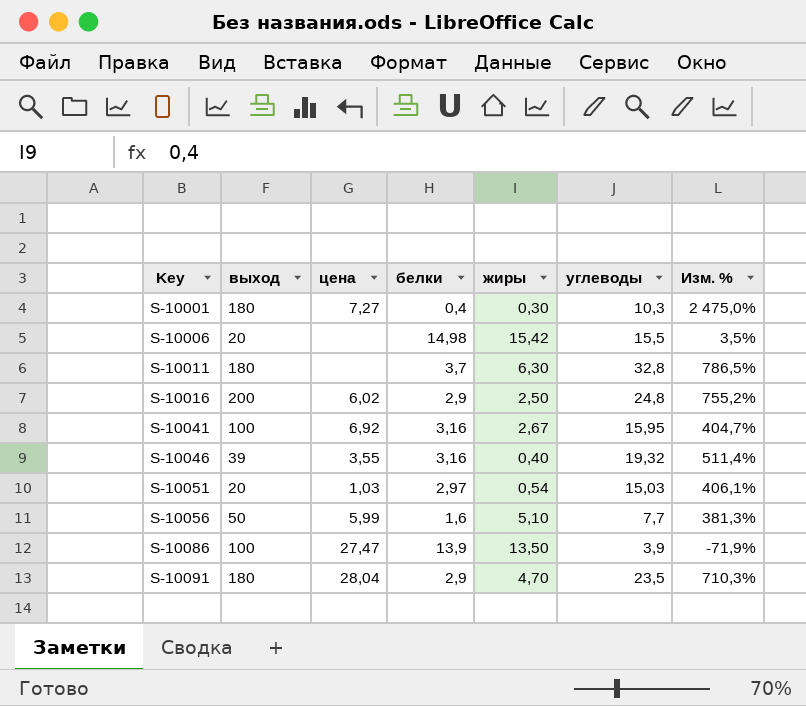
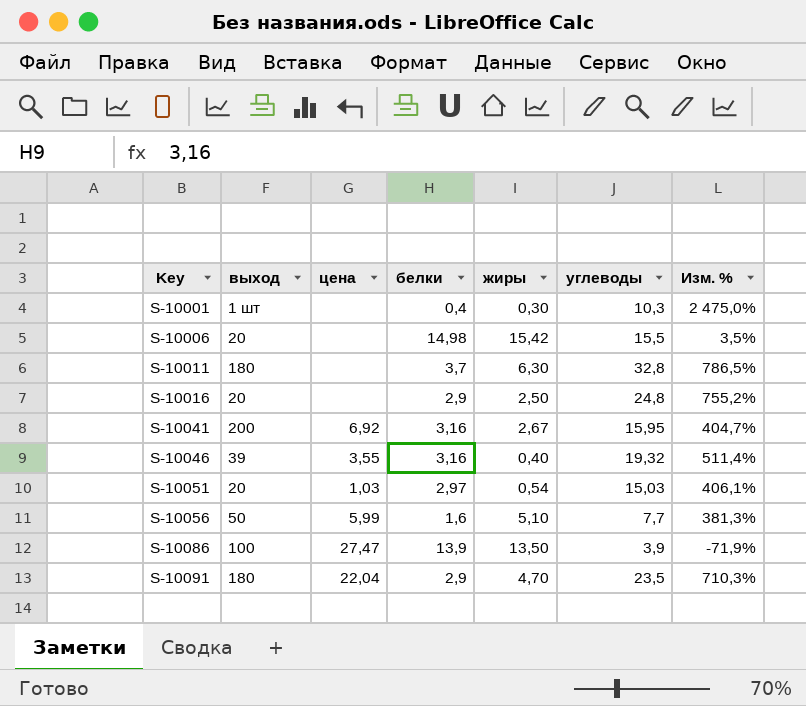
S-10001 | выход: 180 -> 1 шт
S-10001 | цена: 7,27 -> none
S-10016 | выход: 200 -> 20
S-10016 | цена: 6,02 -> none
S-10041 | выход: 100 -> 200
S-10091 | цена: 28,04 -> 22,04

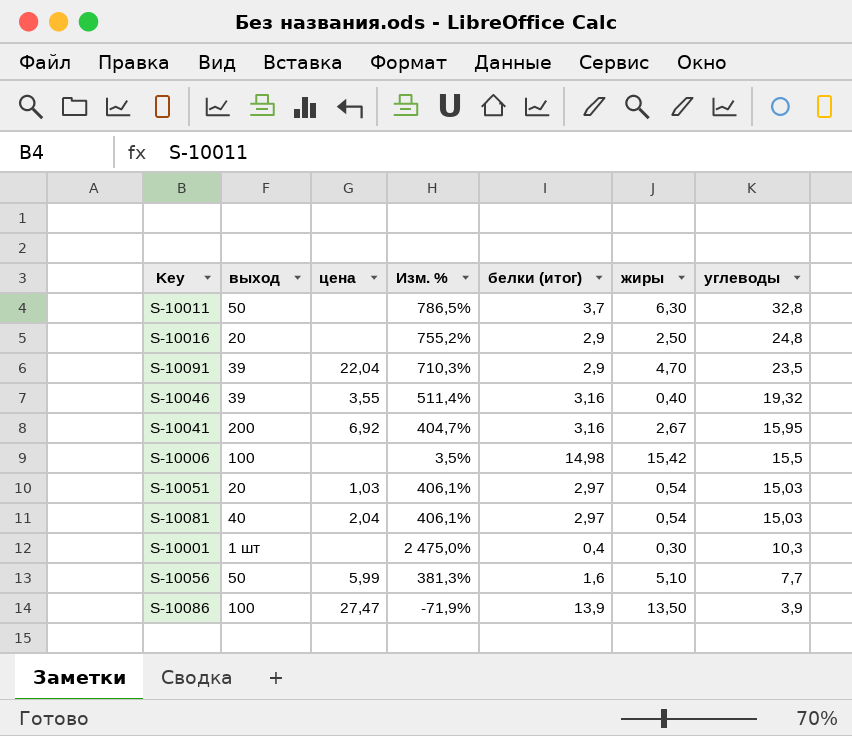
row order: Key ascending -> углеводы descending
column Изм. % | position: 7 -> 4
column name: белки -> белки (итог)
S-10011 | выход: 180 -> 50
S-10091 | выход: 180 -> 39
S-10006 | выход: 20 -> 100
row S-10081: none -> 40 | 2,04 | 406,1% | 2,97 | 0,54 | 15,03

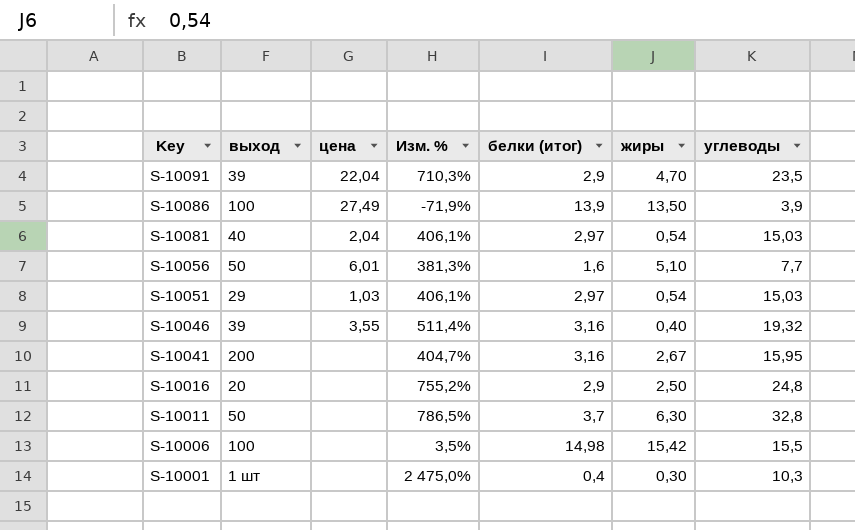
row order: углеводы descending -> Key descending
S-10086 | цена: 27,47 -> 27,49
S-10056 | цена: 5,99 -> 6,01
S-10051 | выход: 20 -> 29
S-10041 | цена: 6,92 -> none

